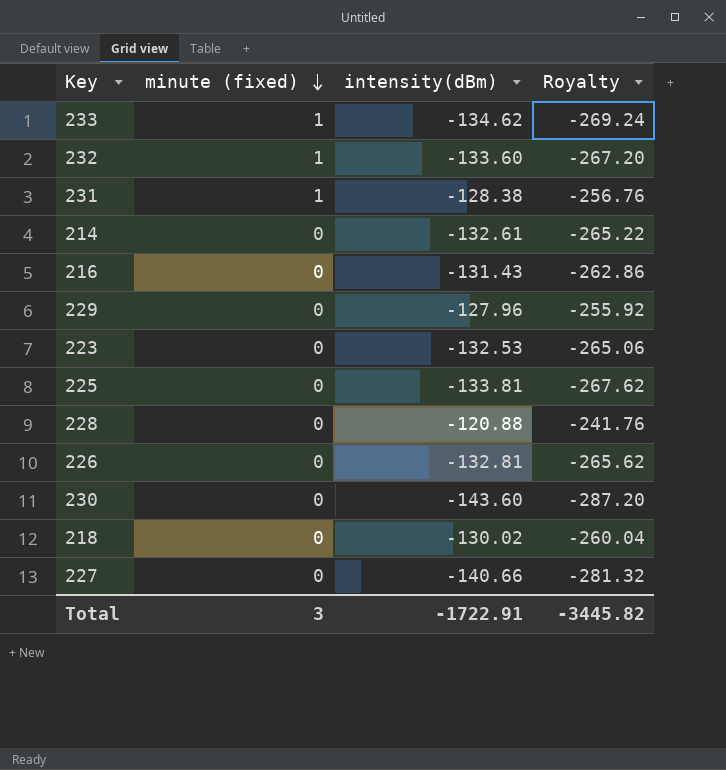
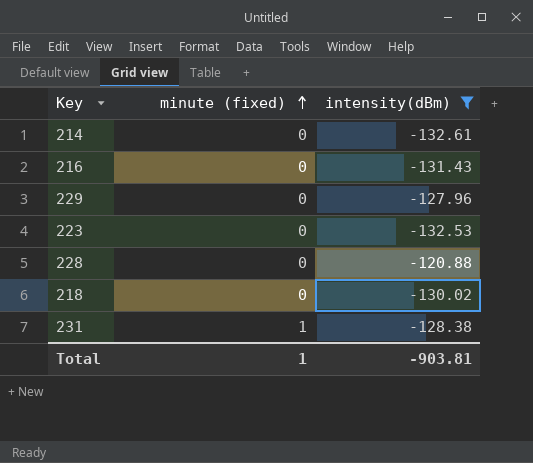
filter: none -> intensity(dBm) >= -132.61
row order: minute (fixed) descending -> minute (fixed) ascending
column Royalty | formula: [intensity(dBm)] * 2 -> none
Total | minute (fixed): 3 -> 1
Total | intensity(dBm): -1722.91 -> -903.81

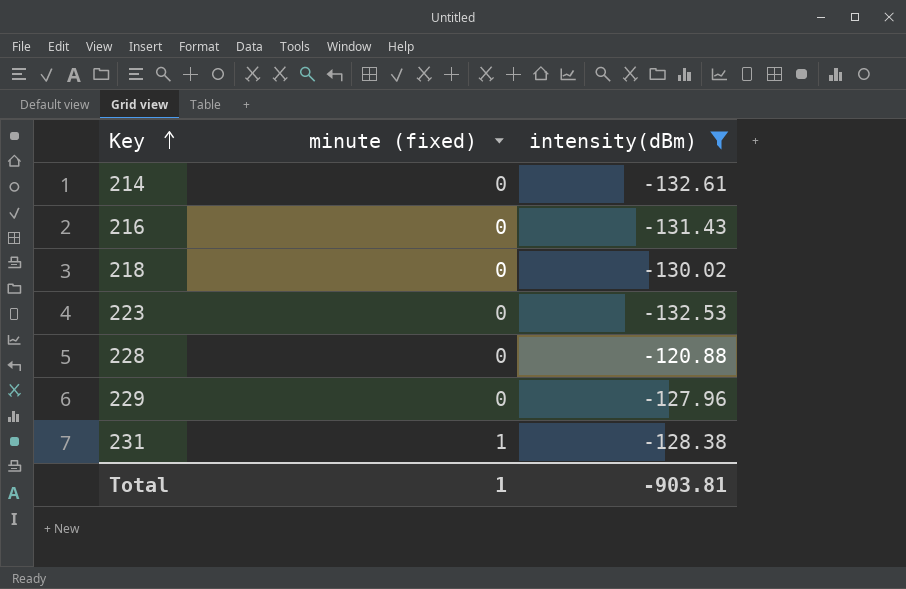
row order: minute (fixed) ascending -> Key ascending

